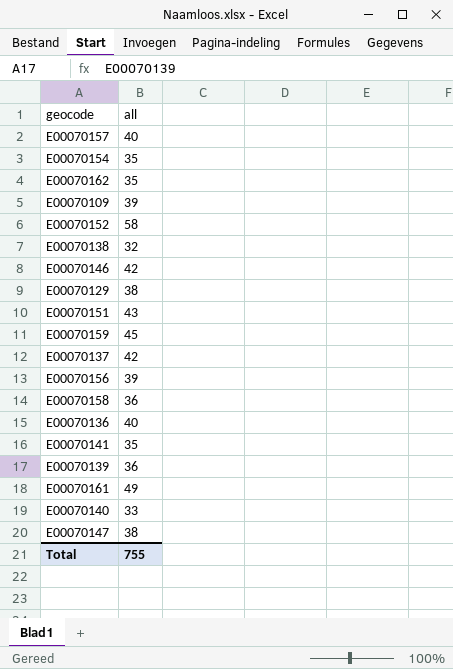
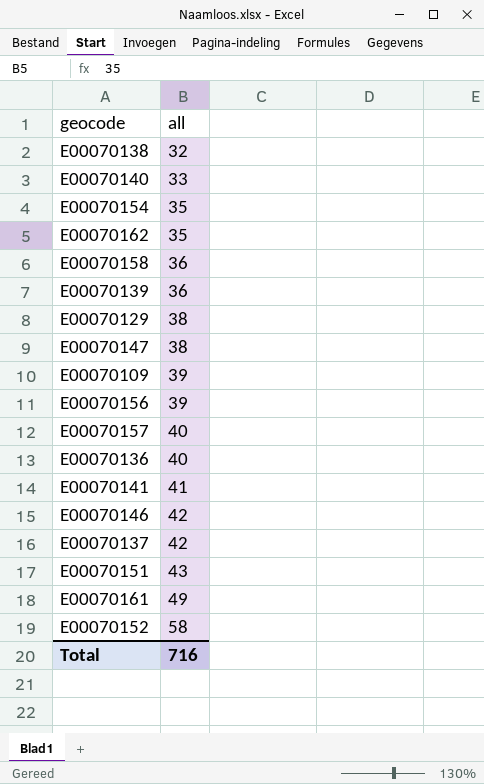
row order: none -> all ascending
row E00070159: 45 -> none
E00070141 | all: 35 -> 41
Total | all: 755 -> 716

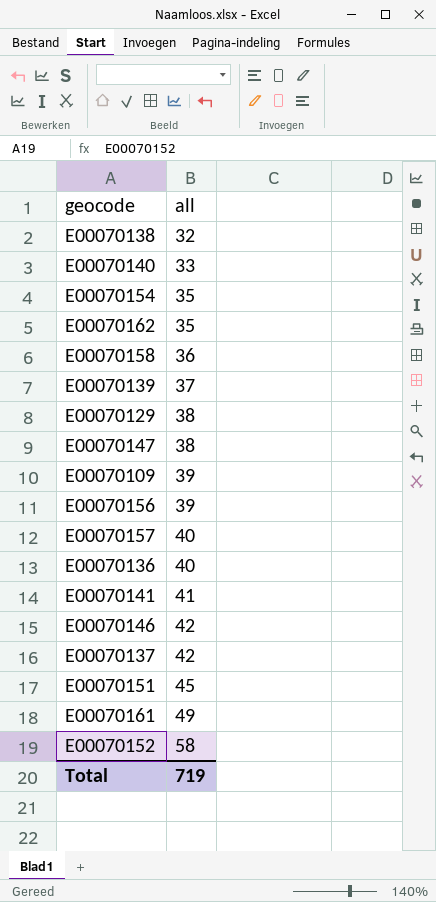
E00070139 | all: 36 -> 37
E00070151 | all: 43 -> 45
Total | all: 716 -> 719

